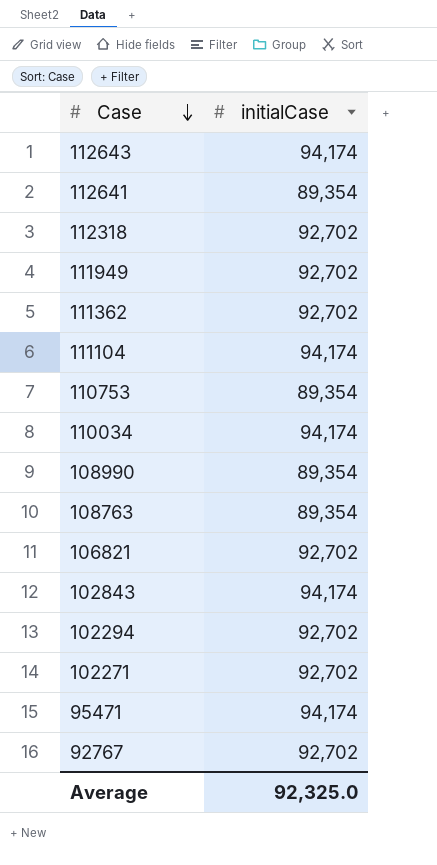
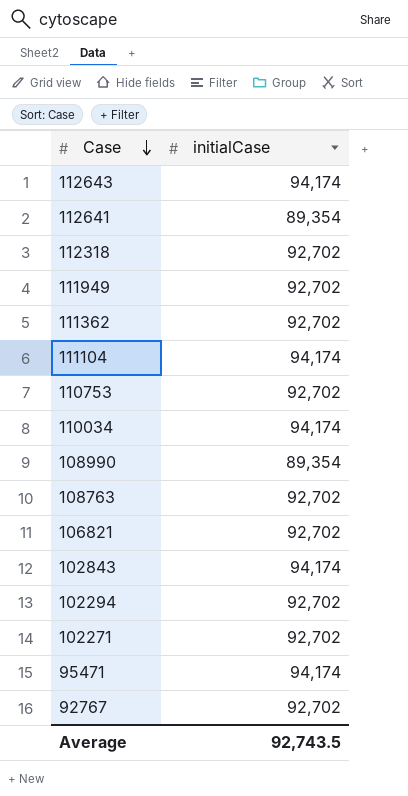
110753 | initialCase: 89,354 -> 92,702
108763 | initialCase: 89,354 -> 92,702
Average | initialCase: 92,325.0 -> 92,743.5

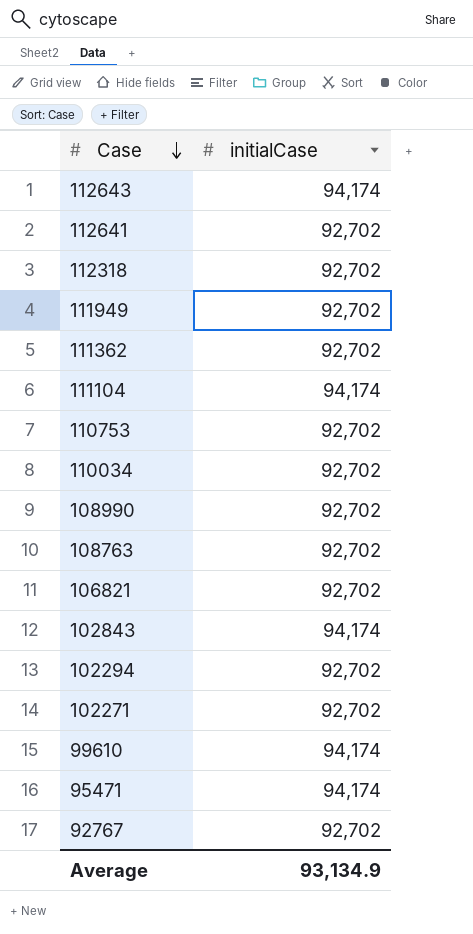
112641 | initialCase: 89,354 -> 92,702
110034 | initialCase: 94,174 -> 92,702
108990 | initialCase: 89,354 -> 92,702
row 99610: none -> 94,174
Average | initialCase: 92,743.5 -> 93,134.9

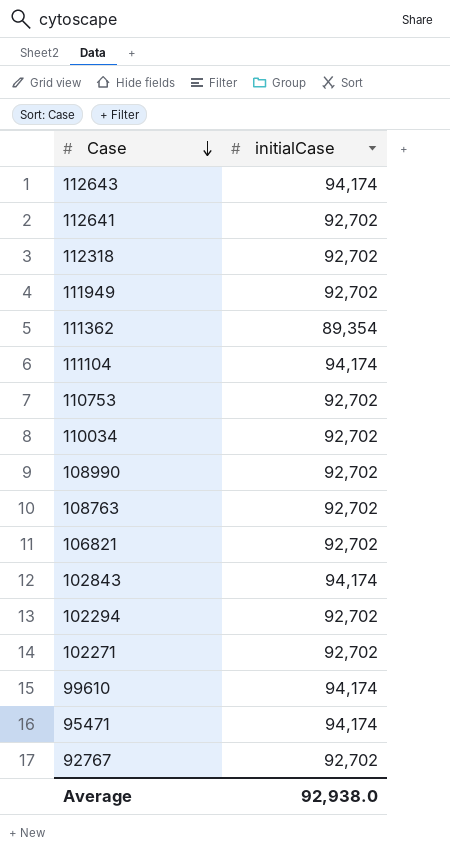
111362 | initialCase: 92,702 -> 89,354
Average | initialCase: 93,134.9 -> 92,938.0

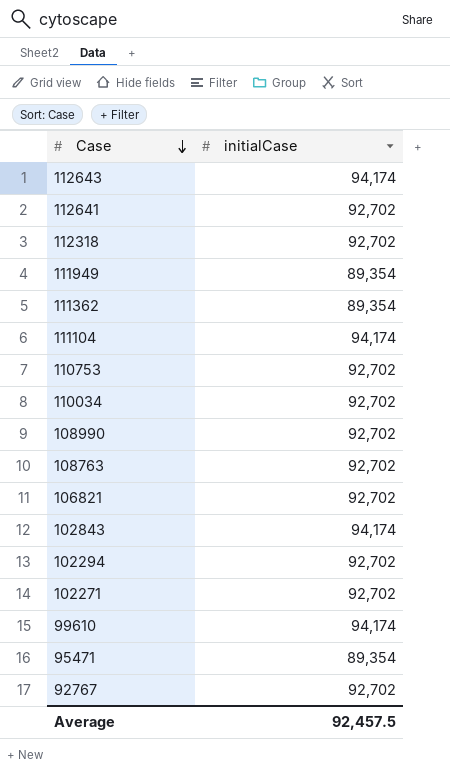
111949 | initialCase: 92,702 -> 89,354
95471 | initialCase: 94,174 -> 89,354
Average | initialCase: 92,938.0 -> 92,457.5

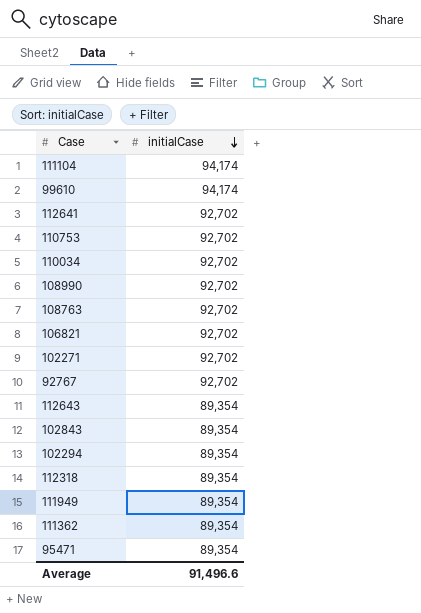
row order: Case descending -> initialCase descending
112643 | initialCase: 94,174 -> 89,354
102843 | initialCase: 94,174 -> 89,354
102294 | initialCase: 92,702 -> 89,354
112318 | initialCase: 92,702 -> 89,354
Average | initialCase: 92,457.5 -> 91,496.6

